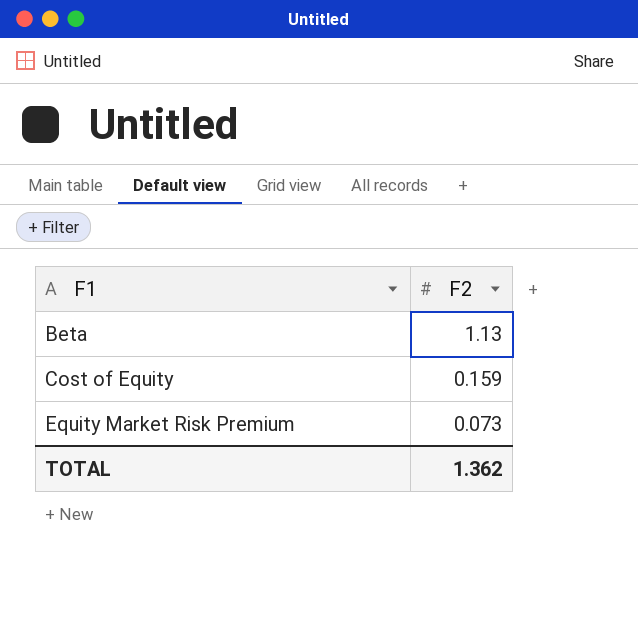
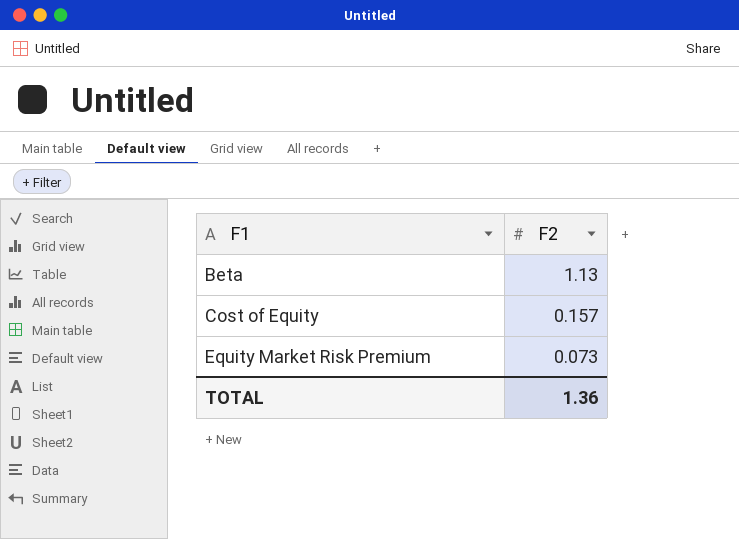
Cost of Equity | F2: 0.159 -> 0.157
TOTAL | F2: 1.362 -> 1.36

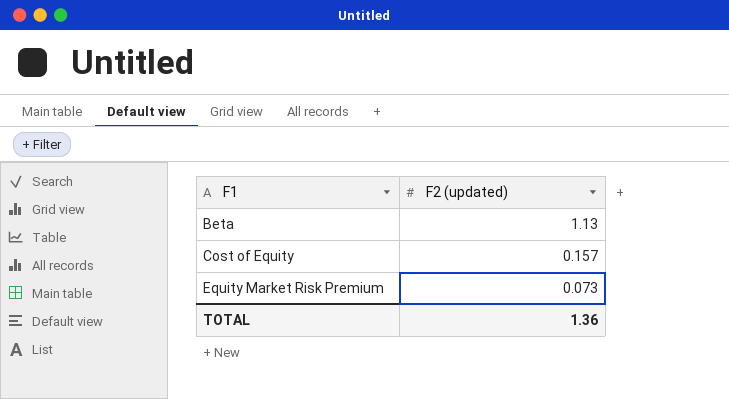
column name: F2 -> F2 (updated)

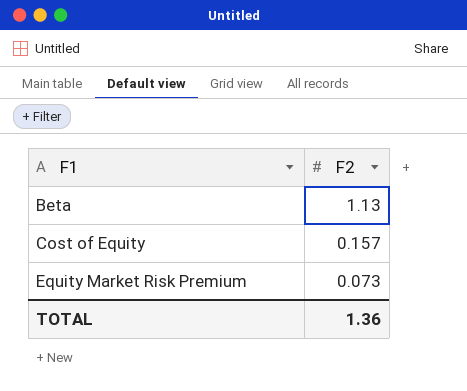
column name: F2 (updated) -> F2

